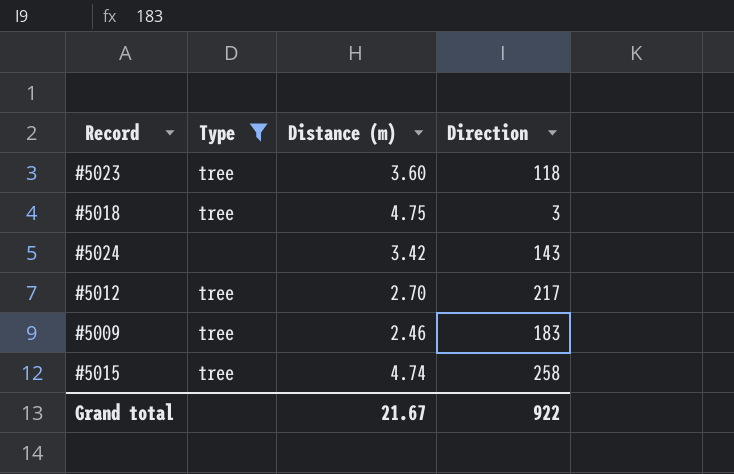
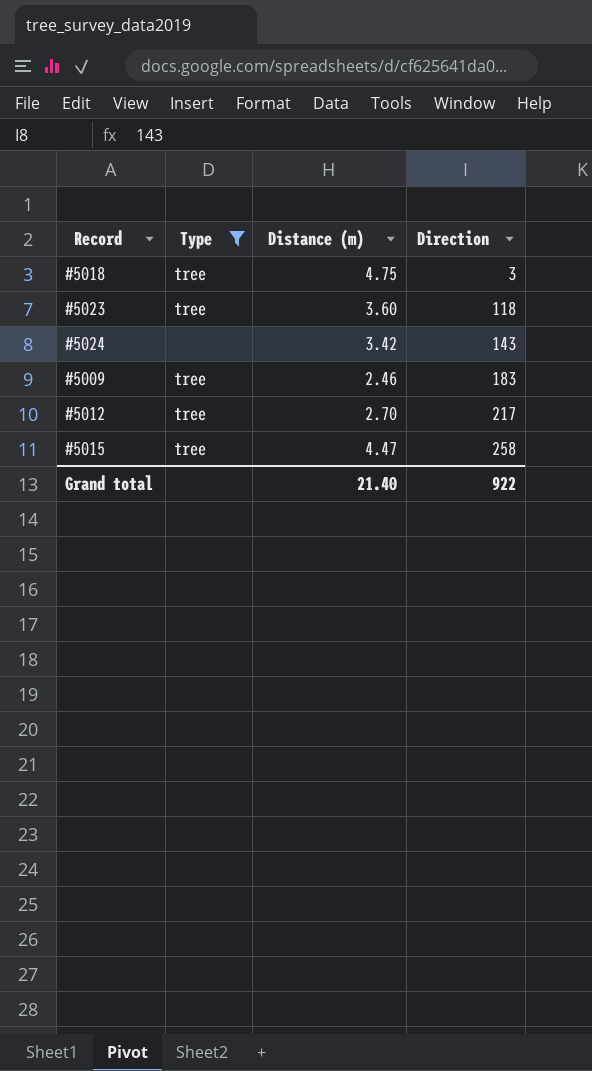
row order: none -> Direction ascending
#5015 | Distance (m): 4.74 -> 4.47
Grand total | Distance (m): 21.67 -> 21.40

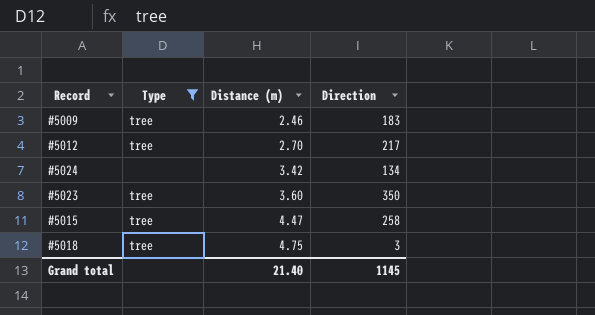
row order: Direction ascending -> Distance (m) ascending
#5024 | Direction: 143 -> 134
#5023 | Direction: 118 -> 350
Grand total | Direction: 922 -> 1145

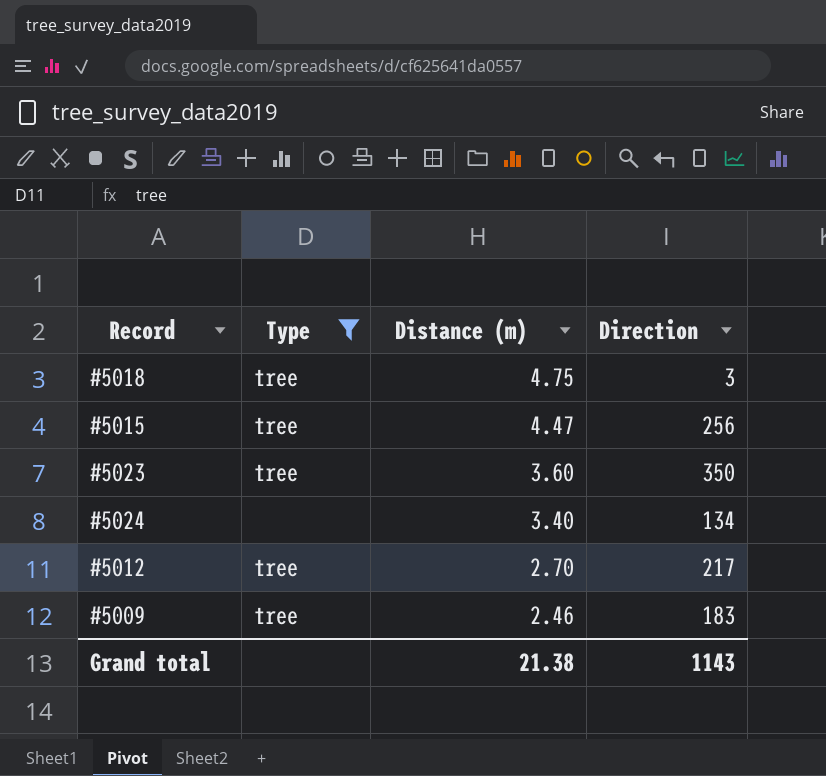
row order: Distance (m) ascending -> Distance (m) descending
#5015 | Direction: 258 -> 256
#5024 | Distance (m): 3.42 -> 3.40
Grand total | Distance (m): 21.40 -> 21.38
Grand total | Direction: 1145 -> 1143

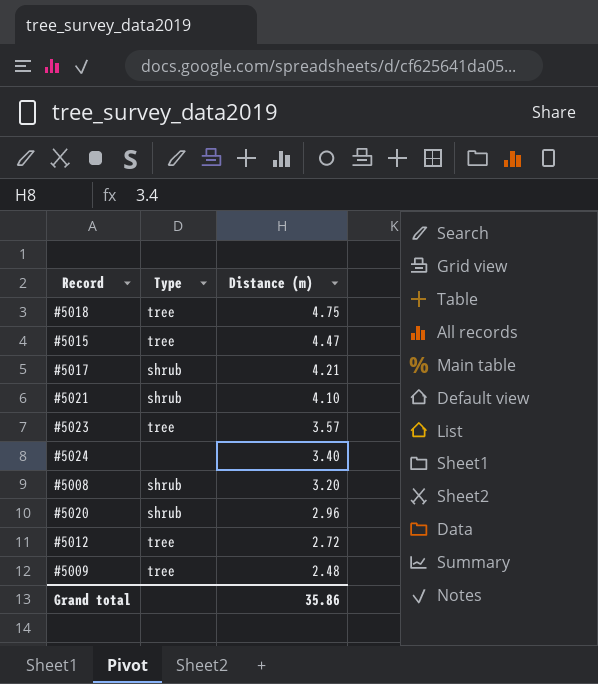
filter: Type != shrub -> none
column Direction | position: 4 -> none
#5023 | Distance (m): 3.60 -> 3.57
#5012 | Distance (m): 2.70 -> 2.72
#5009 | Distance (m): 2.46 -> 2.48
Grand total | Distance (m): 21.38 -> 35.86

